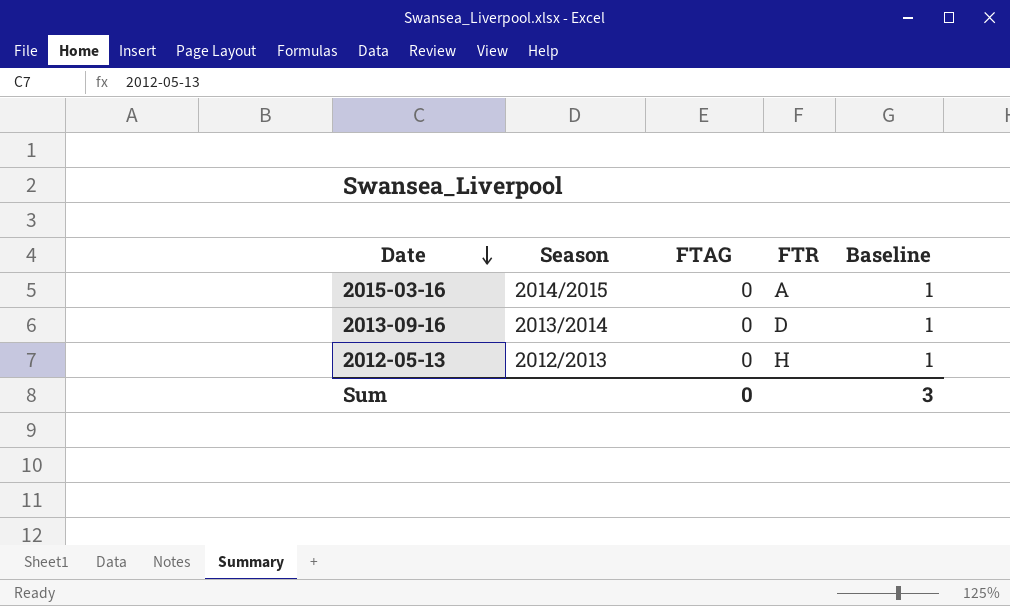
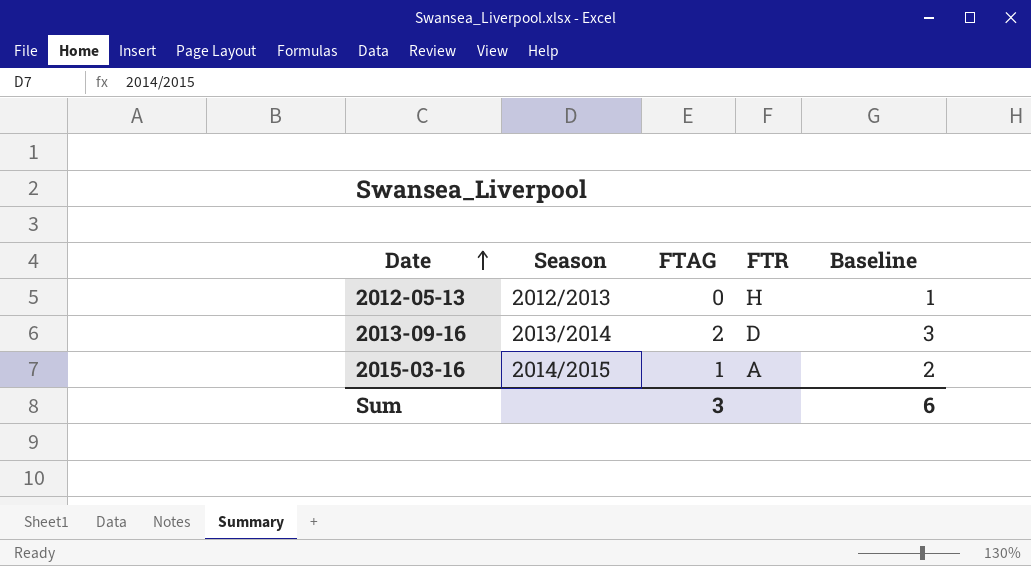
row order: Date descending -> Date ascending
2013-09-16 | FTAG: 0 -> 2
2013-09-16 | Baseline: 1 -> 3
2015-03-16 | FTAG: 0 -> 1
2015-03-16 | Baseline: 1 -> 2
Sum | FTAG: 0 -> 3
Sum | Baseline: 3 -> 6

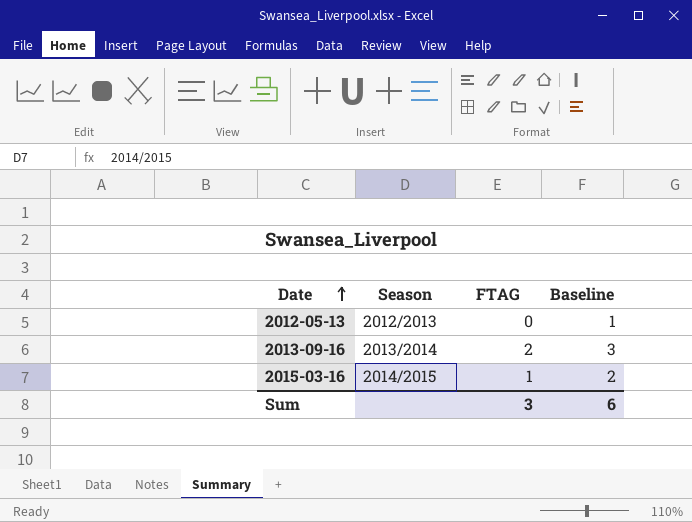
column FTR | position: 4 -> none

